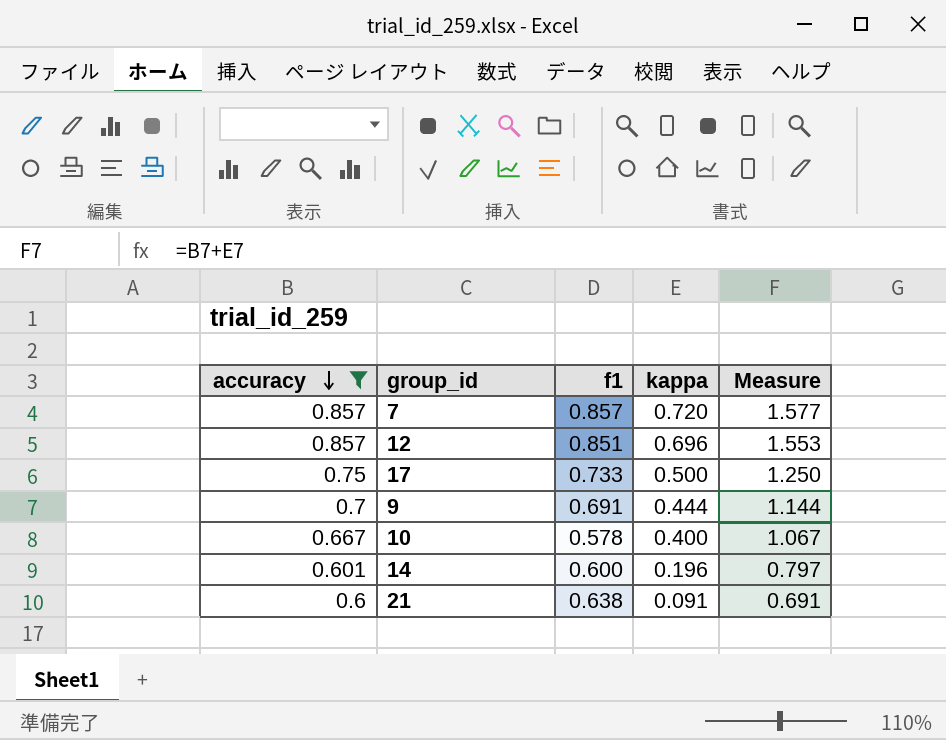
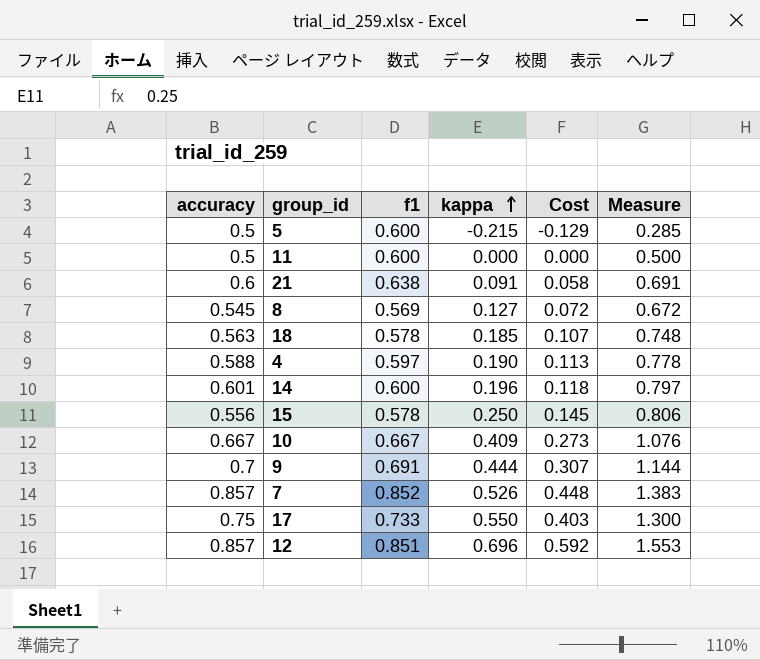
filter: accuracy >= 0.6 -> none
row order: accuracy descending -> kappa ascending
column Cost | formula: none -> [f1] * [kappa]
10 | f1: 0.578 -> 0.667
10 | kappa: 0.400 -> 0.409
10 | Measure: 1.067 -> 1.076
7 | f1: 0.857 -> 0.852
7 | kappa: 0.720 -> 0.526
7 | Measure: 1.577 -> 1.383
17 | kappa: 0.500 -> 0.550
17 | Measure: 1.250 -> 1.300

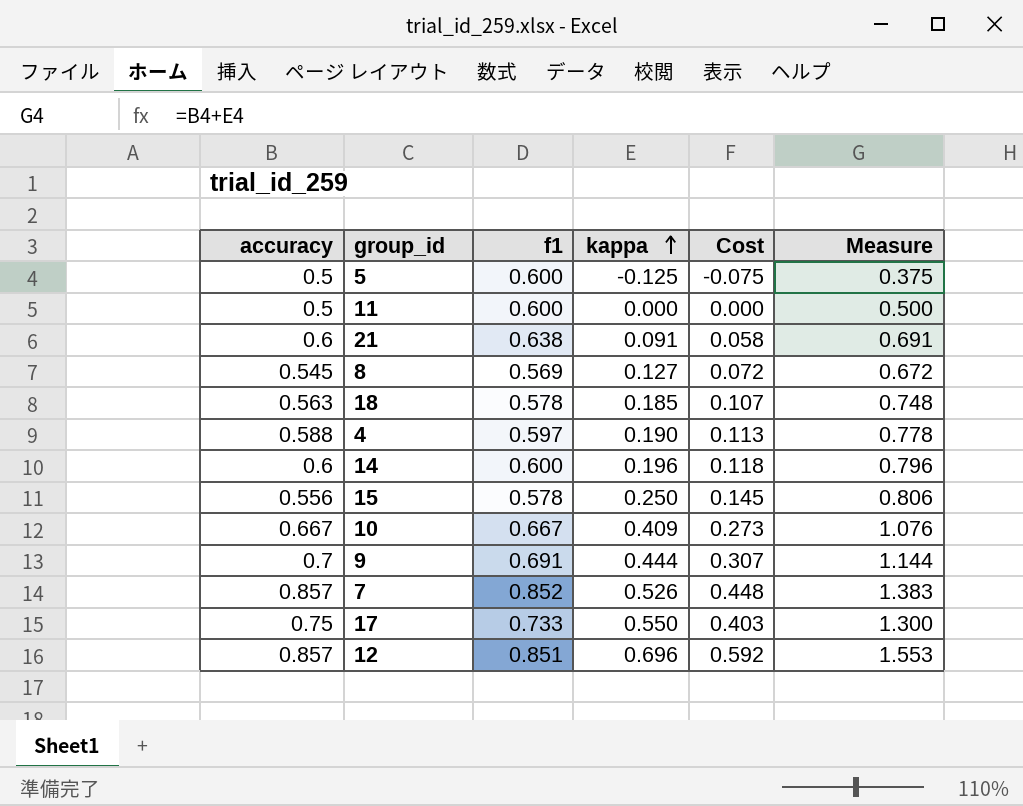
5 | kappa: -0.215 -> -0.125
5 | Cost: -0.129 -> -0.075
5 | Measure: 0.285 -> 0.375
14 | accuracy: 0.601 -> 0.6
14 | Measure: 0.797 -> 0.796

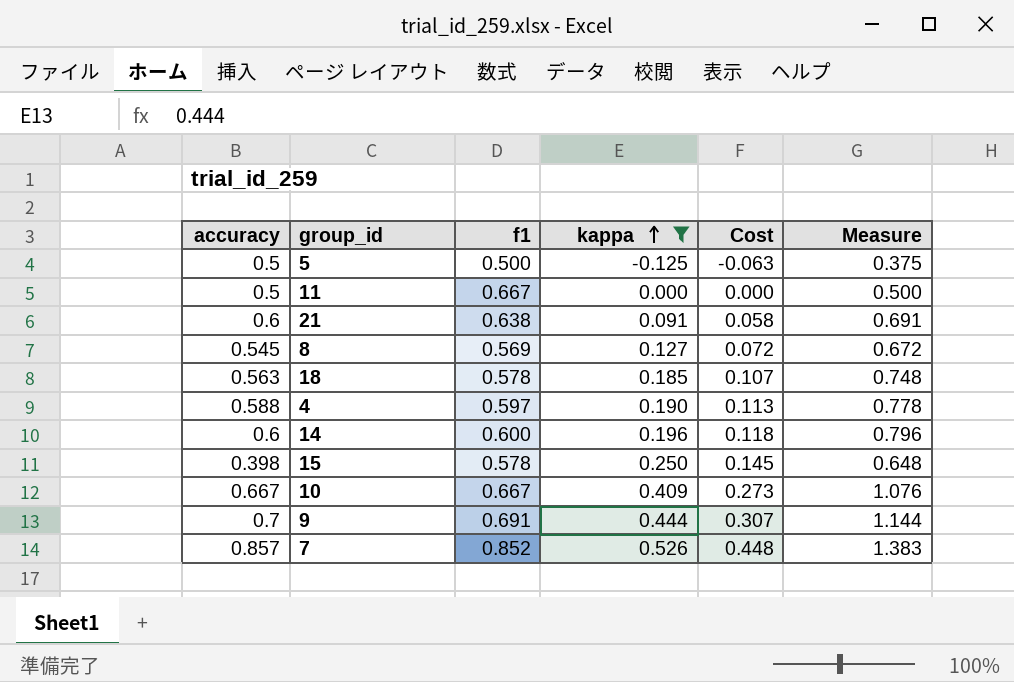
filter: none -> kappa <= 0.526
5 | f1: 0.600 -> 0.500
5 | Cost: -0.075 -> -0.063
11 | f1: 0.600 -> 0.667
15 | accuracy: 0.556 -> 0.398
15 | Measure: 0.806 -> 0.648

